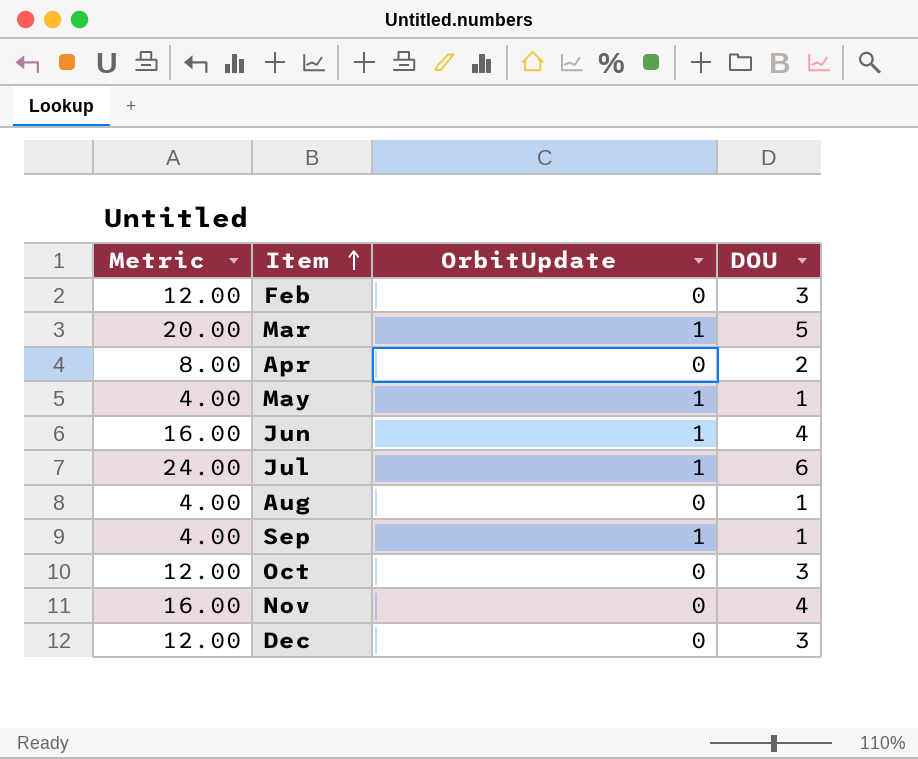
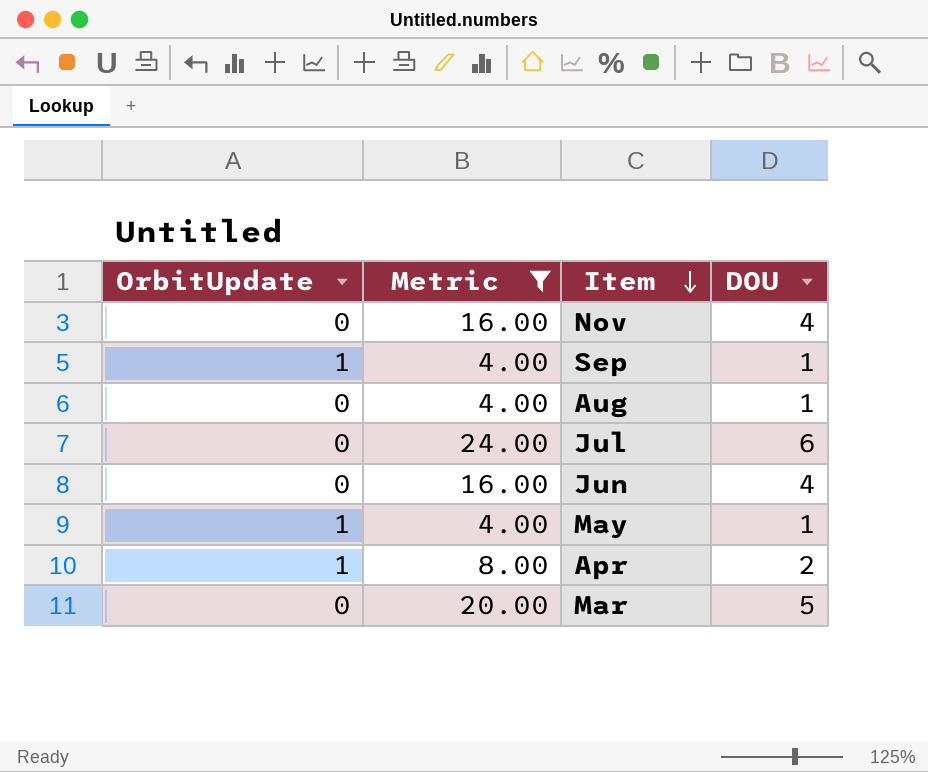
filter: none -> Metric != 12.00
row order: Item ascending -> Item descending
column OrbitUpdate | position: 3 -> 1
Jul | OrbitUpdate: 1 -> 0
Jun | OrbitUpdate: 1 -> 0
Apr | OrbitUpdate: 0 -> 1
Mar | OrbitUpdate: 1 -> 0

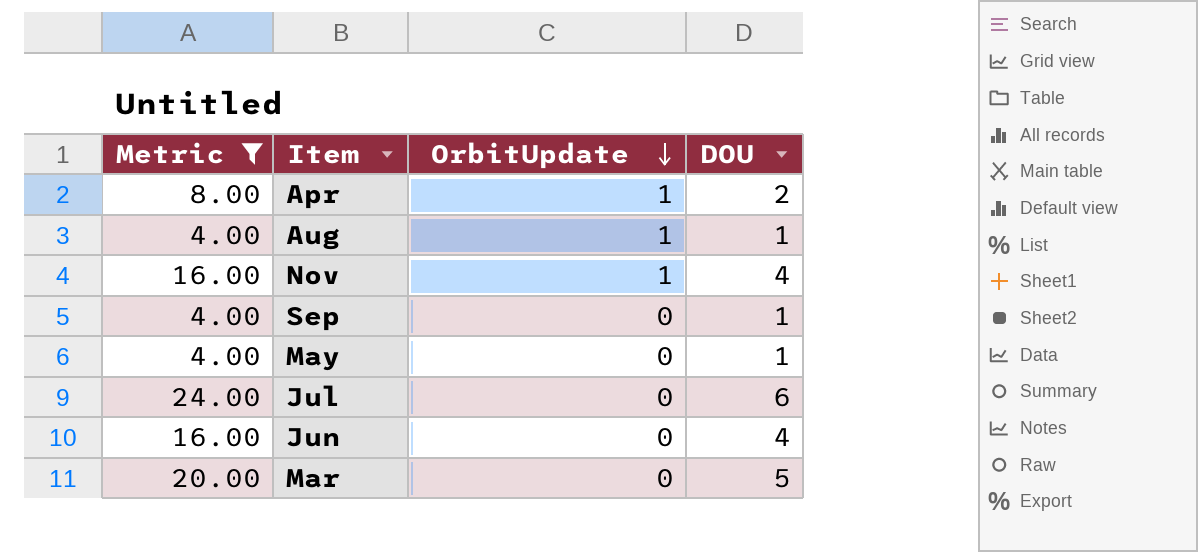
row order: Item descending -> OrbitUpdate descending
column OrbitUpdate | position: 1 -> 3
Aug | OrbitUpdate: 0 -> 1
Nov | OrbitUpdate: 0 -> 1
Sep | OrbitUpdate: 1 -> 0
May | OrbitUpdate: 1 -> 0

